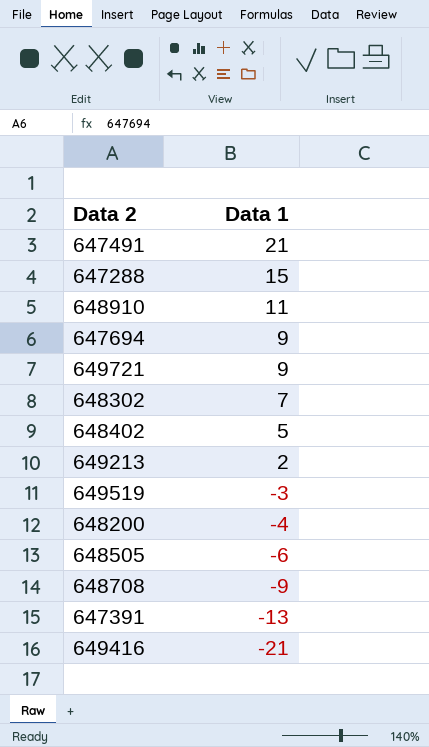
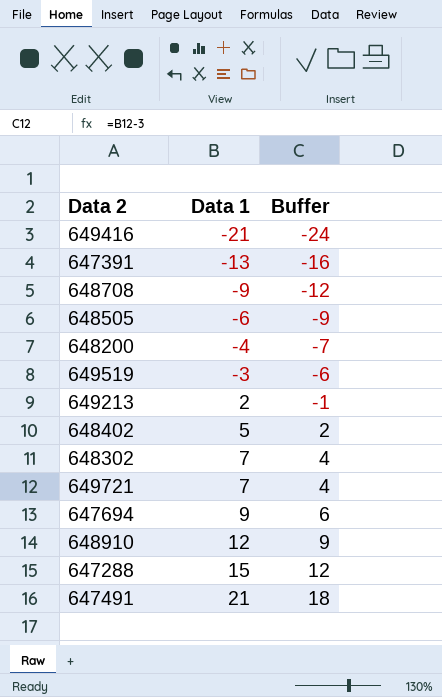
row order: Data 1 descending -> Data 1 ascending
column Buffer | formula: none -> [Data 1] - 3
649721 | Data 1: 9 -> 7
648910 | Data 1: 11 -> 12

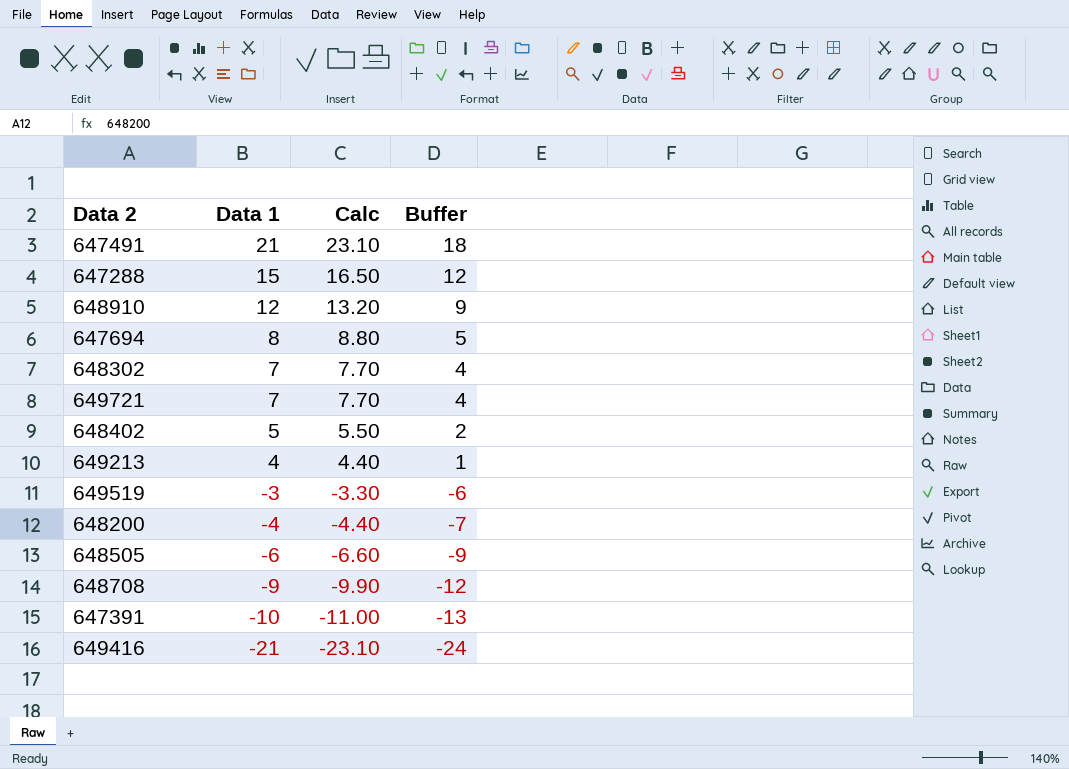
row order: Data 1 ascending -> Data 1 descending
column Calc | formula: none -> [Data 1] * 1.1
647694 | Data 1: 9 -> 8
647694 | Buffer: 6 -> 5
649213 | Data 1: 2 -> 4
649213 | Buffer: -1 -> 1
647391 | Data 1: -13 -> -10
647391 | Buffer: -16 -> -13

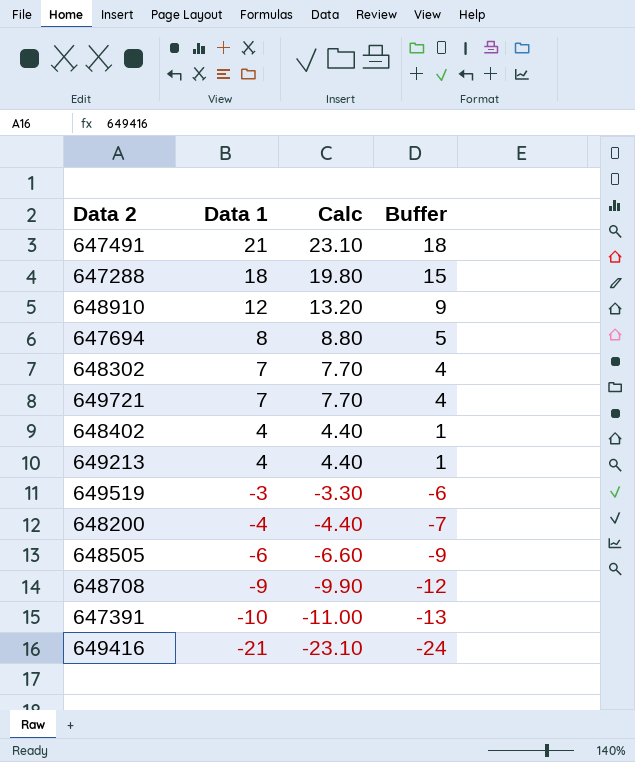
647288 | Data 1: 15 -> 18
647288 | Calc: 16.50 -> 19.80
647288 | Buffer: 12 -> 15
648402 | Data 1: 5 -> 4
648402 | Calc: 5.50 -> 4.40
648402 | Buffer: 2 -> 1

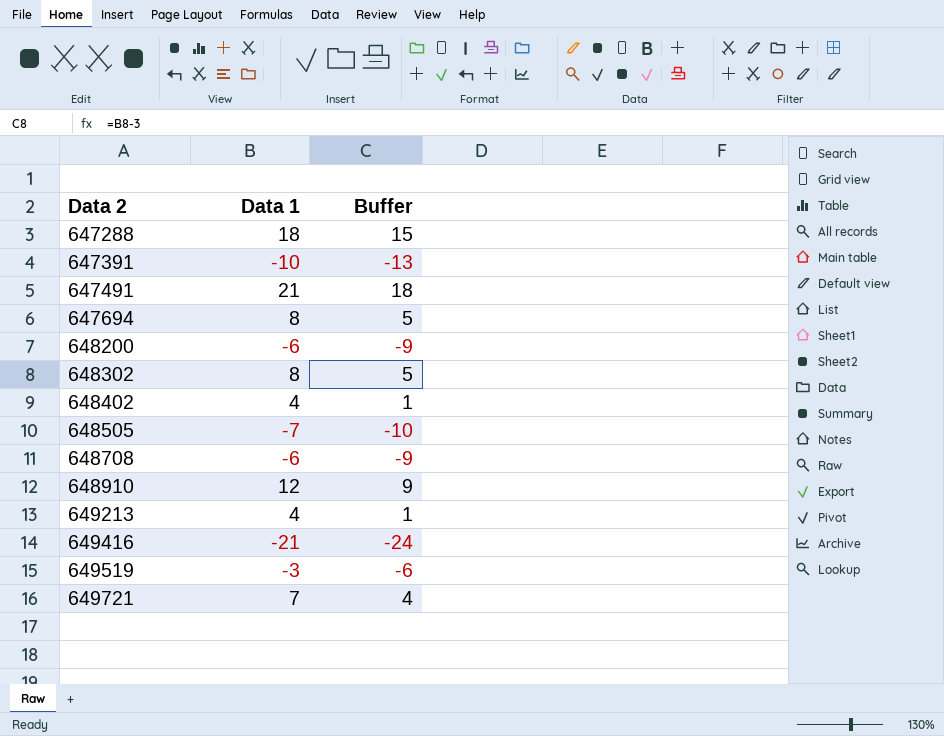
row order: Data 1 descending -> Data 2 ascending
column Calc | formula: [Data 1] * 1.1 -> none
648200 | Data 1: -4 -> -6
648200 | Buffer: -7 -> -9
648302 | Data 1: 7 -> 8
648302 | Buffer: 4 -> 5
648505 | Data 1: -6 -> -7
648505 | Buffer: -9 -> -10
648708 | Data 1: -9 -> -6
648708 | Buffer: -12 -> -9

